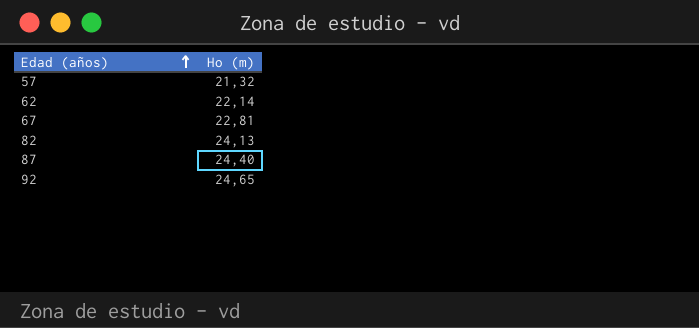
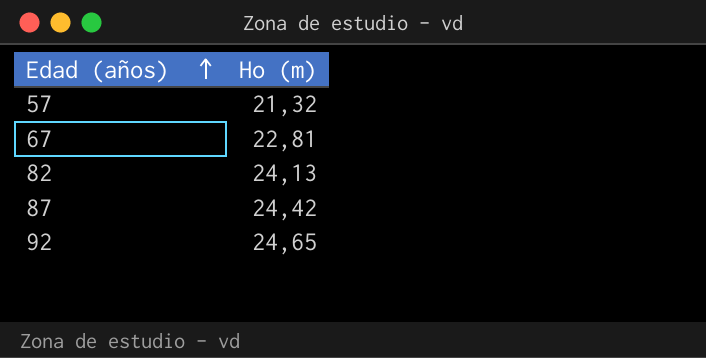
row 62: 22,14 -> none
87 | Ho (m): 24,40 -> 24,42

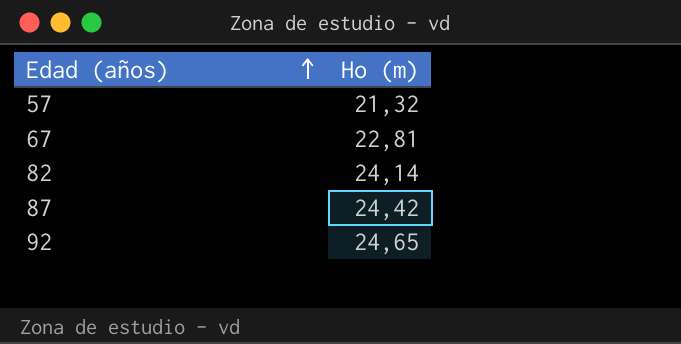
82 | Ho (m): 24,13 -> 24,14

